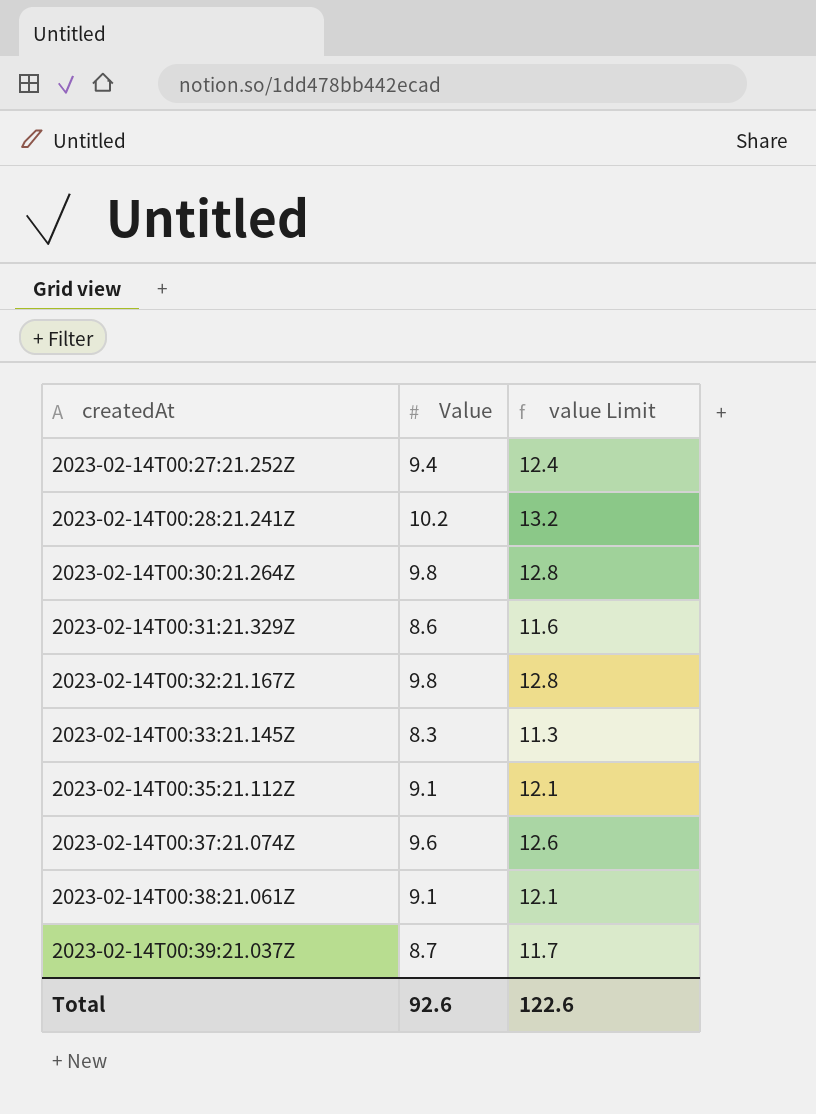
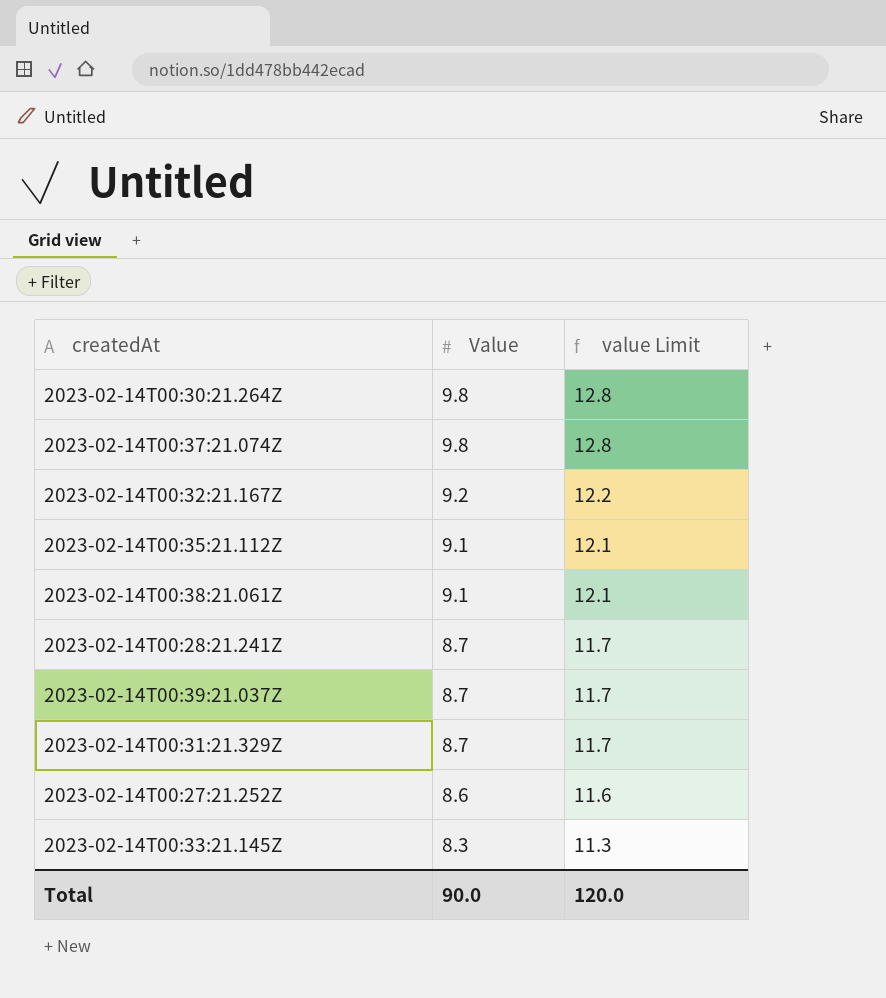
row order: createdAt ascending -> Value descending
2023-02-14T00:37:21.074Z | Value: 9.6 -> 9.8
2023-02-14T00:37:21.074Z | value Limit: 12.6 -> 12.8
2023-02-14T00:32:21.167Z | Value: 9.8 -> 9.2
2023-02-14T00:32:21.167Z | value Limit: 12.8 -> 12.2
2023-02-14T00:28:21.241Z | Value: 10.2 -> 8.7
2023-02-14T00:28:21.241Z | value Limit: 13.2 -> 11.7
2023-02-14T00:31:21.329Z | Value: 8.6 -> 8.7
2023-02-14T00:31:21.329Z | value Limit: 11.6 -> 11.7
2023-02-14T00:27:21.252Z | Value: 9.4 -> 8.6
2023-02-14T00:27:21.252Z | value Limit: 12.4 -> 11.6
Total | Value: 92.6 -> 90.0
Total | value Limit: 122.6 -> 120.0

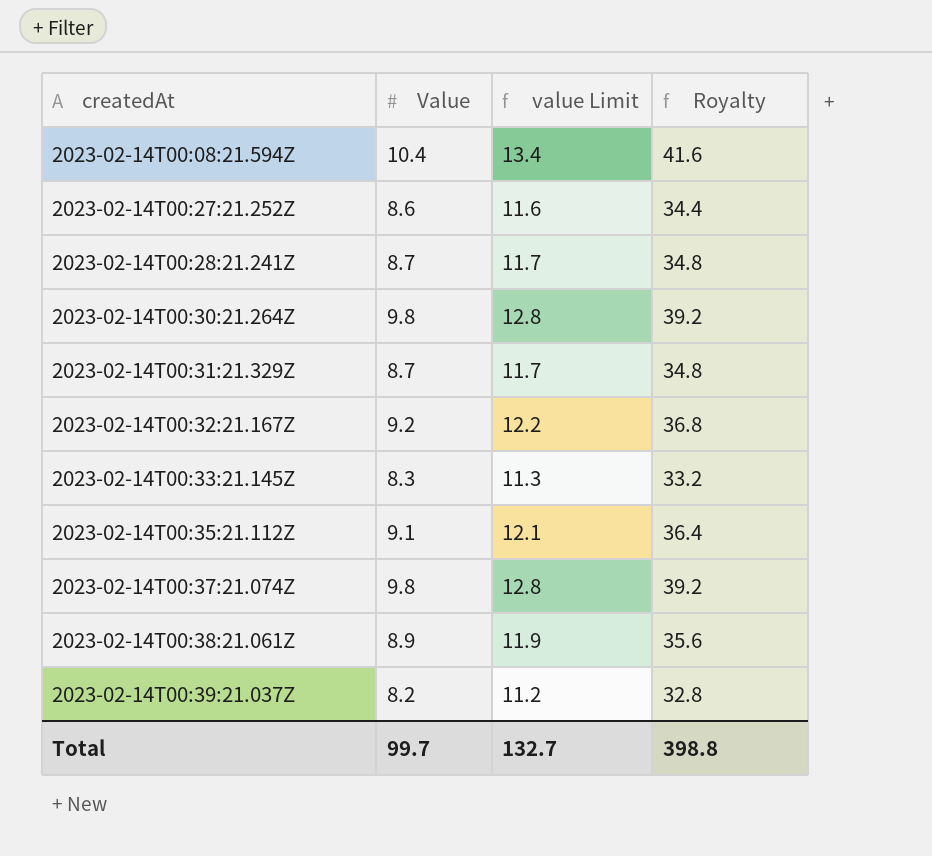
row order: Value descending -> createdAt ascending
column Royalty | formula: none -> [Value] * 4
row 2023-02-14T00:08:21.594Z: none -> 10.4 | 13.4 | 41.6
2023-02-14T00:38:21.061Z | Value: 9.1 -> 8.9
2023-02-14T00:38:21.061Z | value Limit: 12.1 -> 11.9
2023-02-14T00:39:21.037Z | Value: 8.7 -> 8.2
2023-02-14T00:39:21.037Z | value Limit: 11.7 -> 11.2
Total | Value: 90.0 -> 99.7
Total | value Limit: 120.0 -> 132.7

